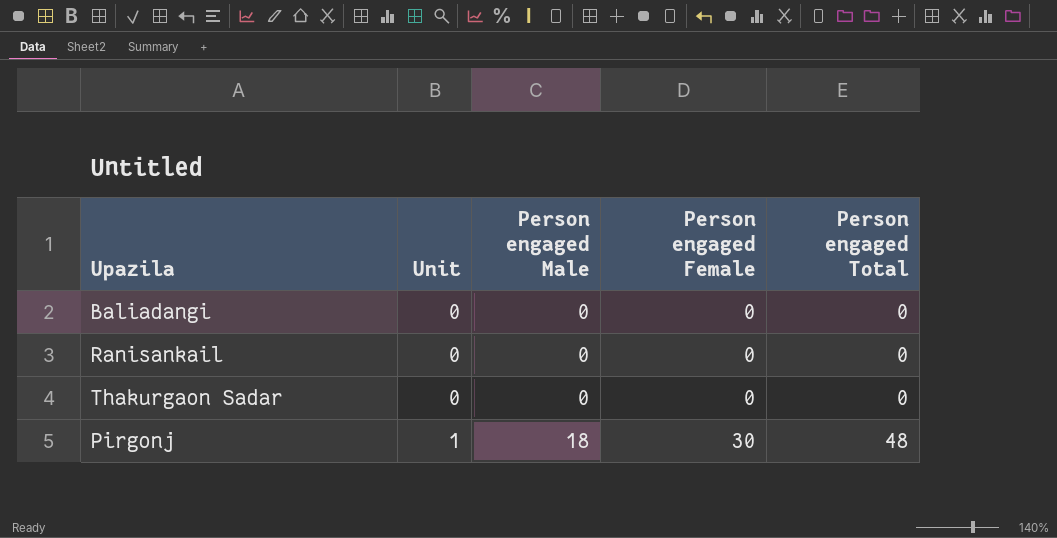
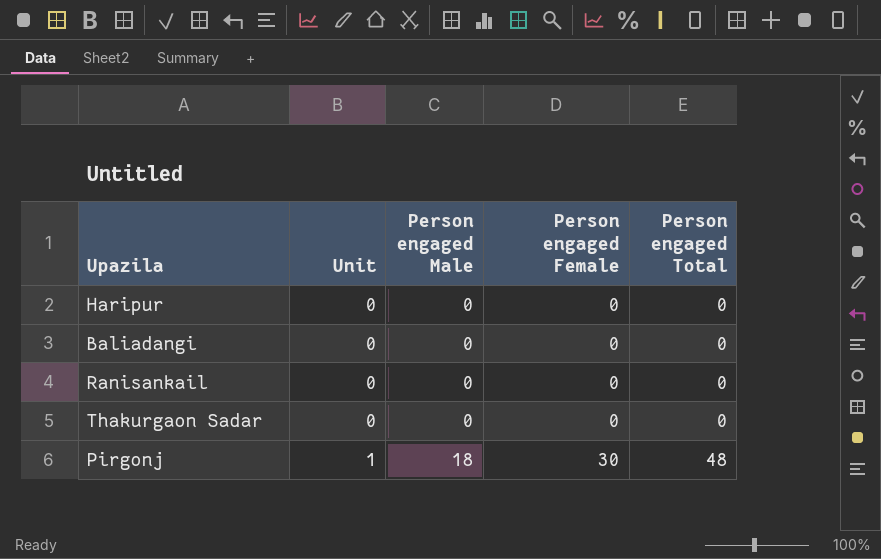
row Haripur: none -> 0 | 0 | 0 | 0

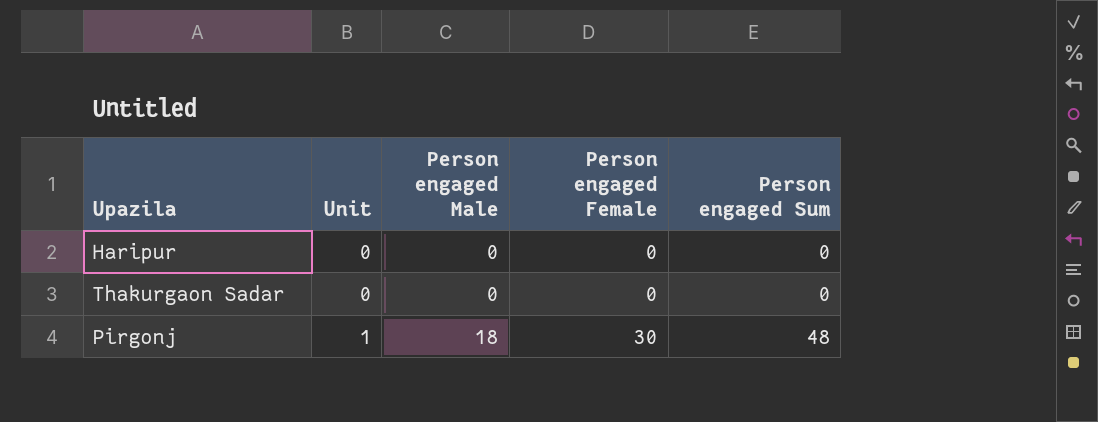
column name: Person engaged Total -> Person engaged Sum
row Baliadangi: 0 | 0 | 0 | 0 -> none
row Ranisankail: 0 | 0 | 0 | 0 -> none

